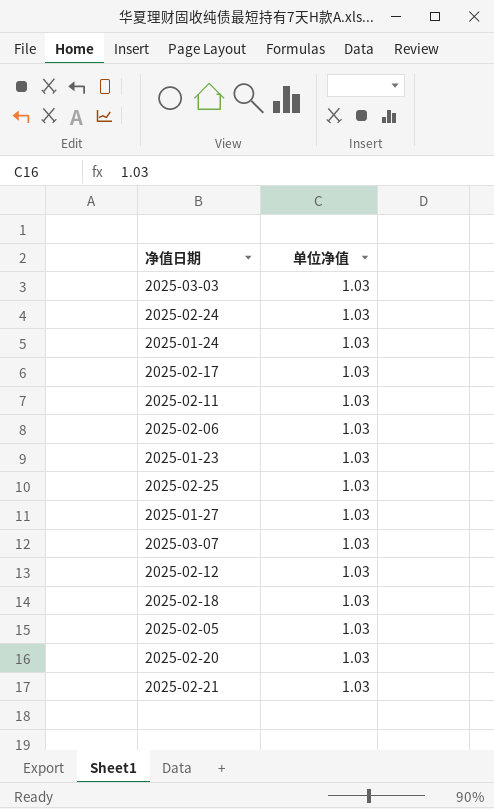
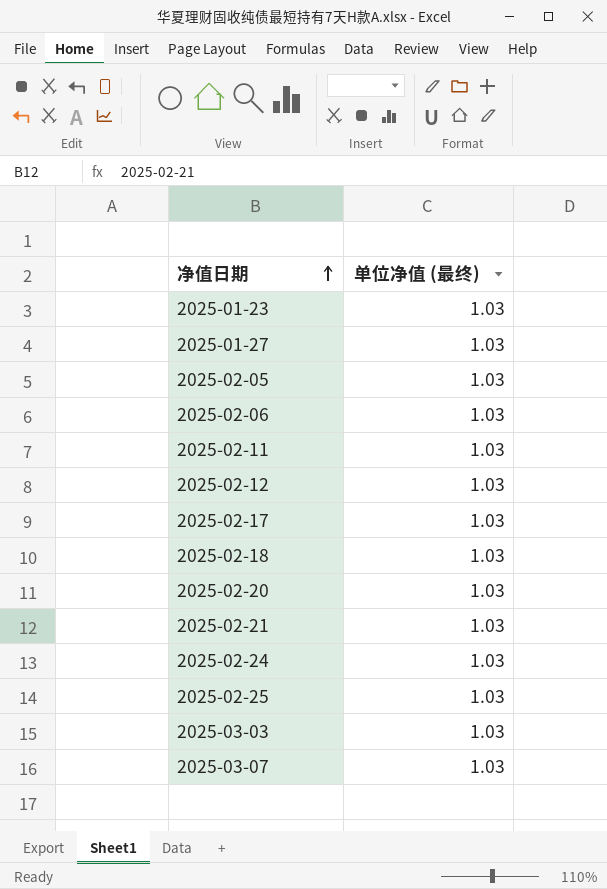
row order: none -> 净值日期 ascending
column name: 单位净值 -> 单位净值 (最终)
row 2025-01-24: 1.03 -> none

